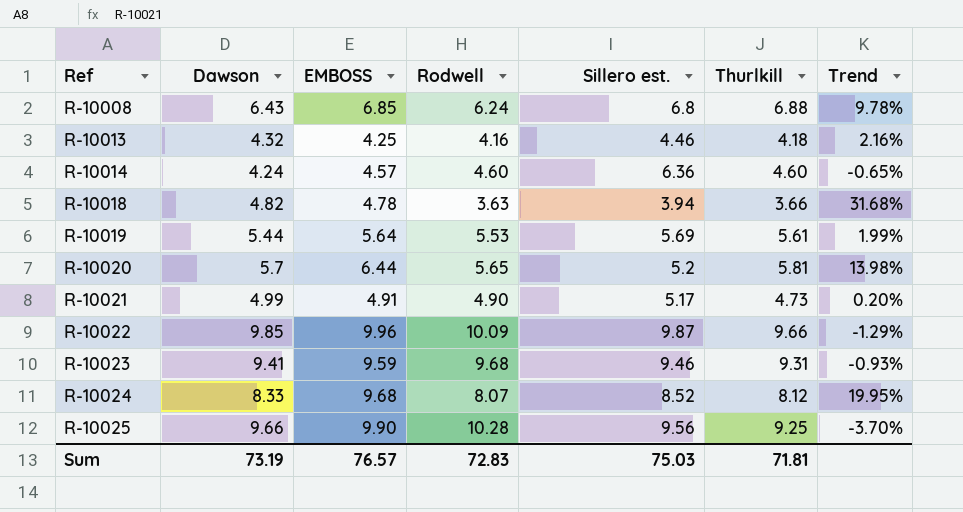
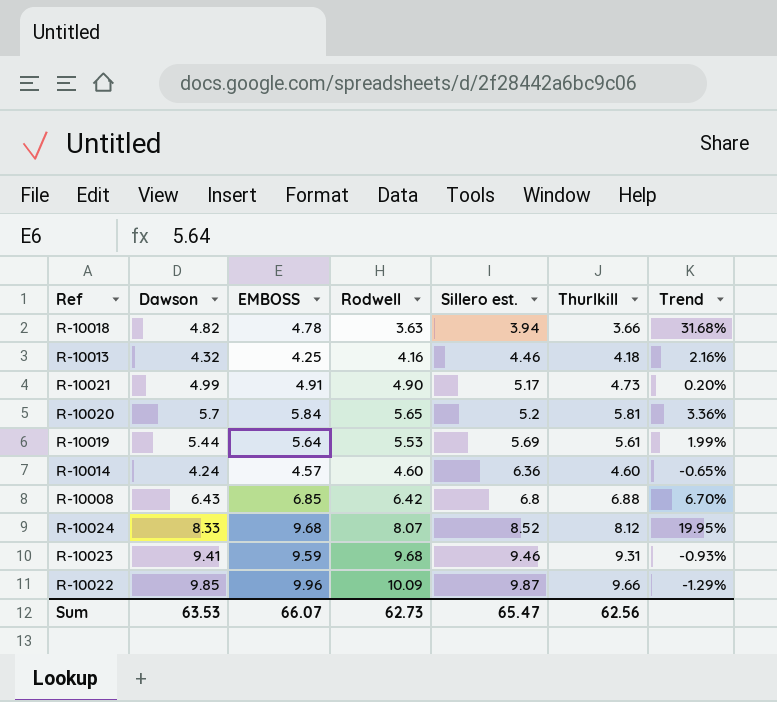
row order: Ref ascending -> Sillero est. ascending
row R-10025: 9.66 | 9.90 | 10.28 | 9.56 | 9.25 | -3.70% -> none
R-10020 | EMBOSS: 6.44 -> 5.84
R-10020 | Trend: 13.98% -> 3.36%
R-10008 | Rodwell: 6.24 -> 6.42
R-10008 | Trend: 9.78% -> 6.70%
Sum | Dawson: 73.19 -> 63.53
Sum | EMBOSS: 76.57 -> 66.07
Sum | Rodwell: 72.83 -> 62.73
Sum | Sillero est.: 75.03 -> 65.47
Sum | Thurlkill: 71.81 -> 62.56

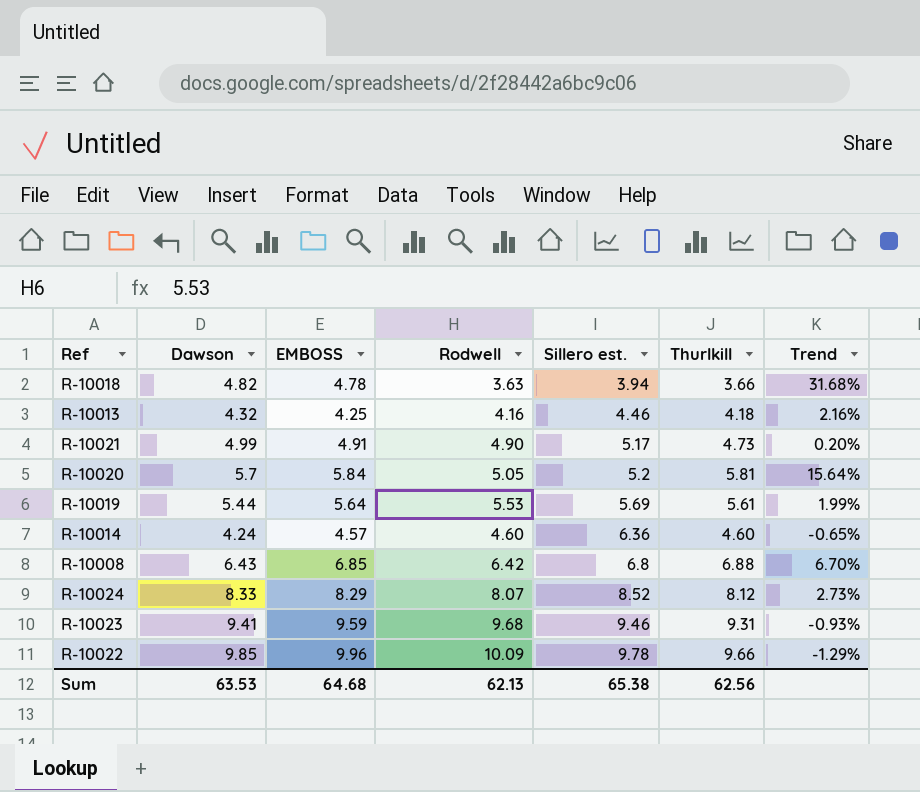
R-10020 | Rodwell: 5.65 -> 5.05
R-10020 | Trend: 3.36% -> 15.64%
R-10024 | EMBOSS: 9.68 -> 8.29
R-10024 | Trend: 19.95% -> 2.73%
R-10022 | Sillero est.: 9.87 -> 9.78
Sum | EMBOSS: 66.07 -> 64.68
Sum | Rodwell: 62.73 -> 62.13
Sum | Sillero est.: 65.47 -> 65.38

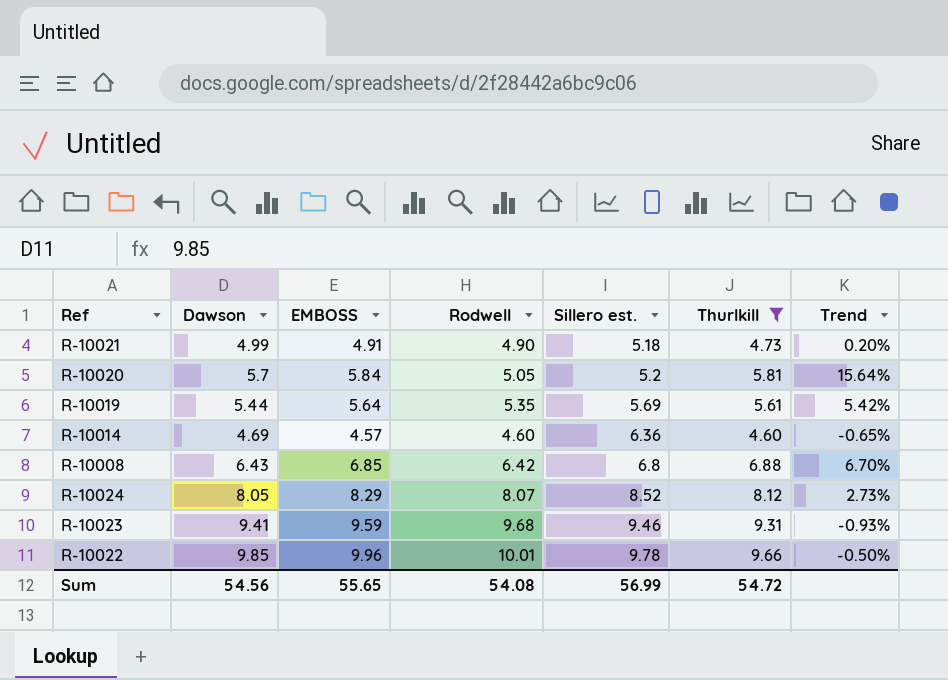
filter: none -> Thurlkill >= 4.60
R-10021 | Sillero est.: 5.17 -> 5.18
R-10019 | Rodwell: 5.53 -> 5.35
R-10019 | Trend: 1.99% -> 5.42%
R-10014 | Dawson: 4.24 -> 4.69
R-10024 | Dawson: 8.33 -> 8.05
R-10022 | Rodwell: 10.09 -> 10.01
R-10022 | Trend: -1.29% -> -0.50%
Sum | Dawson: 63.53 -> 54.56
Sum | EMBOSS: 64.68 -> 55.65
Sum | Rodwell: 62.13 -> 54.08
Sum | Sillero est.: 65.38 -> 56.99
Sum | Thurlkill: 62.56 -> 54.72

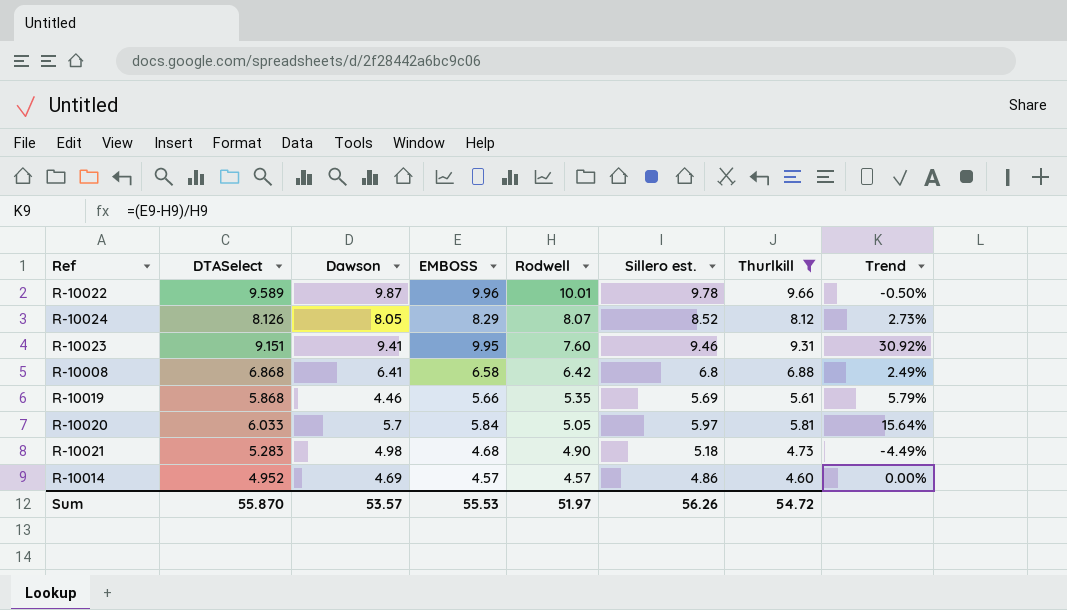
row order: Sillero est. ascending -> Rodwell descending
column DTASelect | position: none -> 2
R-10022 | Dawson: 9.85 -> 9.87
R-10023 | EMBOSS: 9.59 -> 9.95
R-10023 | Rodwell: 9.68 -> 7.60
R-10023 | Trend: -0.93% -> 30.92%
R-10008 | Dawson: 6.43 -> 6.41
R-10008 | EMBOSS: 6.85 -> 6.58
R-10008 | Trend: 6.70% -> 2.49%
R-10019 | Dawson: 5.44 -> 4.46
R-10019 | EMBOSS: 5.64 -> 5.66
R-10019 | Trend: 5.42% -> 5.79%
R-10020 | Sillero est.: 5.2 -> 5.97
R-10021 | Dawson: 4.99 -> 4.98
R-10021 | EMBOSS: 4.91 -> 4.68
R-10021 | Trend: 0.20% -> -4.49%
R-10014 | Rodwell: 4.60 -> 4.57
R-10014 | Sillero est.: 6.36 -> 4.86
R-10014 | Trend: -0.65% -> 0.00%
Sum | Dawson: 54.56 -> 53.57
Sum | EMBOSS: 55.65 -> 55.53
Sum | Rodwell: 54.08 -> 51.97
Sum | Sillero est.: 56.99 -> 56.26

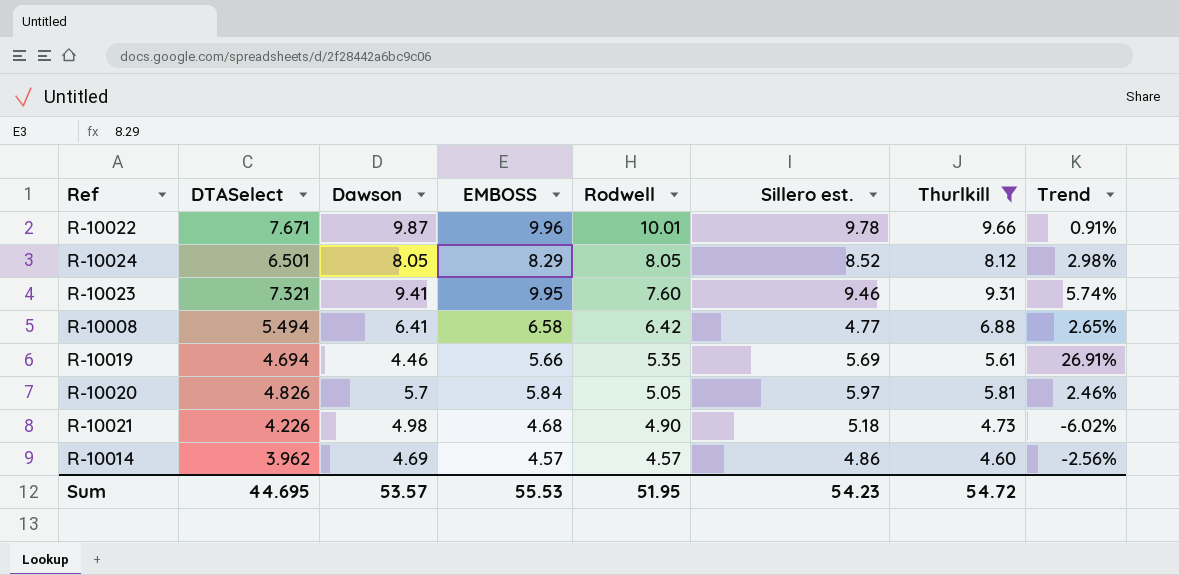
column Trend | formula: ([EMBOSS] - [Rodwell]) / [Rodwell] -> ([EMBOSS] - [Dawson]) / [Dawson]
R-10022 | DTASelect: 9.589 -> 7.671
R-10024 | DTASelect: 8.126 -> 6.501
R-10024 | Rodwell: 8.07 -> 8.05
R-10023 | DTASelect: 9.151 -> 7.321
R-10008 | DTASelect: 6.868 -> 5.494
R-10008 | Sillero est.: 6.8 -> 4.77
R-10019 | DTASelect: 5.868 -> 4.694
R-10020 | DTASelect: 6.033 -> 4.826
R-10021 | DTASelect: 5.283 -> 4.226
R-10014 | DTASelect: 4.952 -> 3.962
Sum | DTASelect: 55.870 -> 44.695
Sum | Rodwell: 51.97 -> 51.95
Sum | Sillero est.: 56.26 -> 54.23

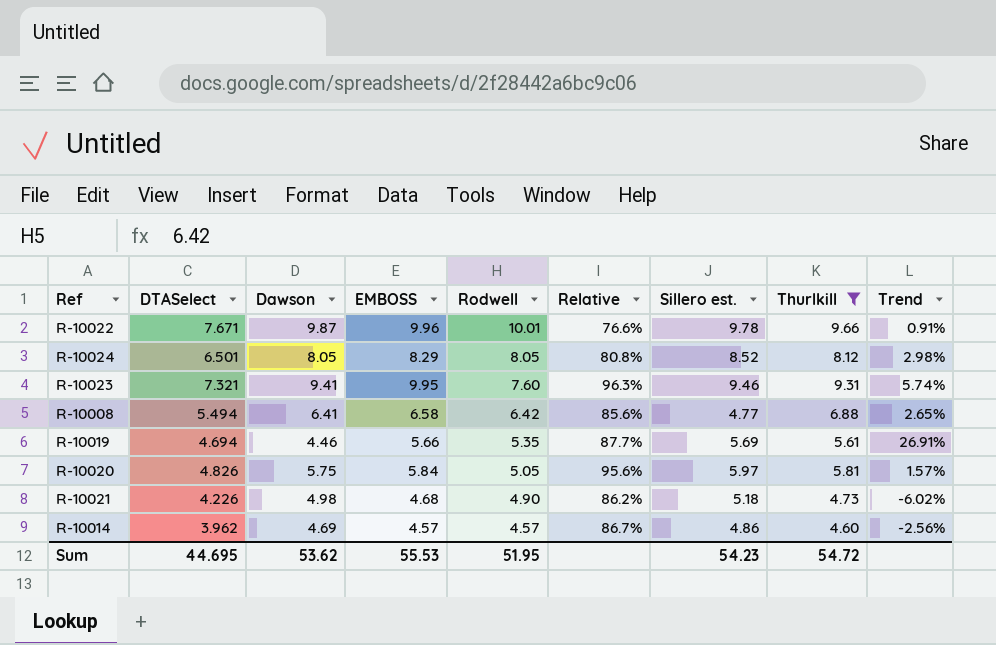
column Relative | formula: none -> [DTASelect] / [Rodwell]
R-10020 | Dawson: 5.7 -> 5.75
R-10020 | Trend: 2.46% -> 1.57%
Sum | Dawson: 53.57 -> 53.62

